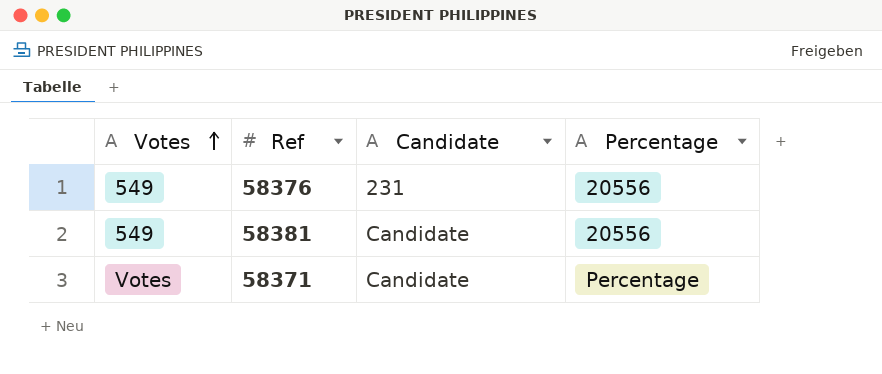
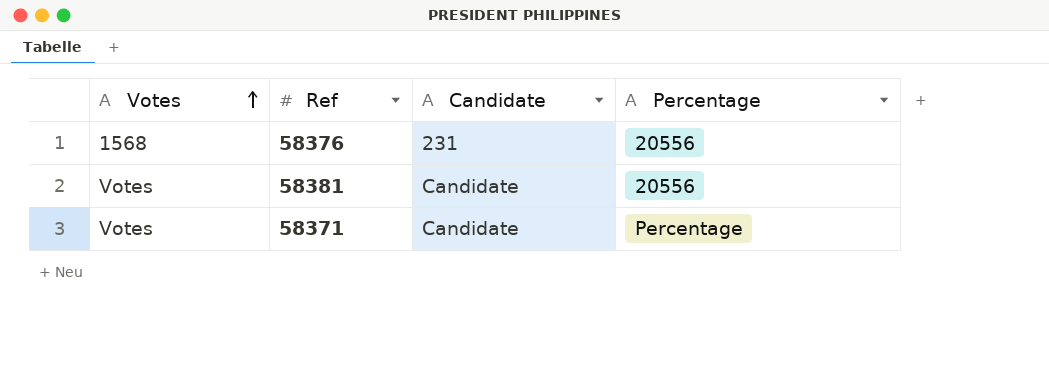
58376 | Votes: 549 -> 1568
58381 | Votes: 549 -> Votes

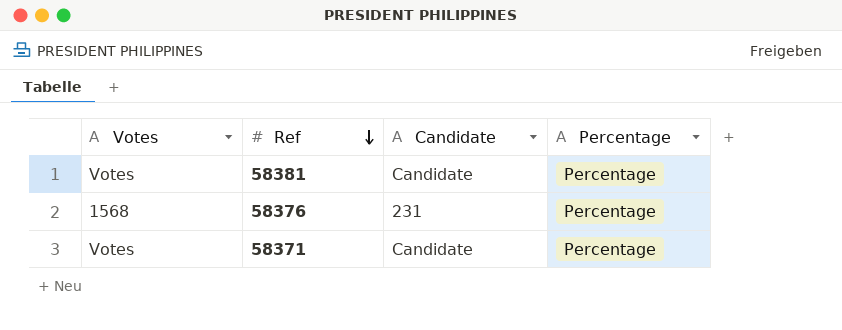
row order: Votes ascending -> Ref descending
58381 | Percentage: 20556 -> Percentage
58376 | Percentage: 20556 -> Percentage

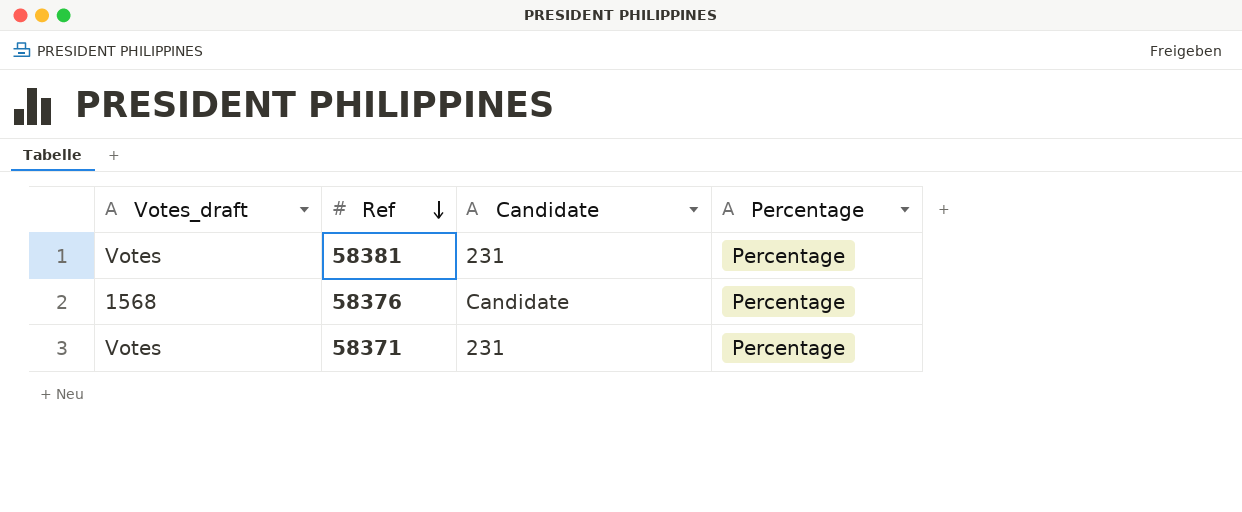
column name: Votes -> Votes_draft
58381 | Candidate: Candidate -> 231
58376 | Candidate: 231 -> Candidate
58371 | Candidate: Candidate -> 231

